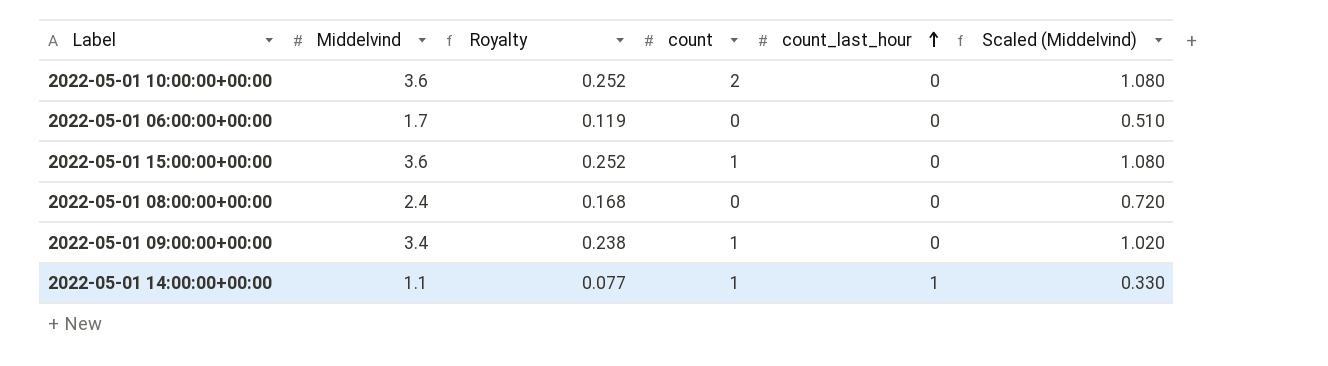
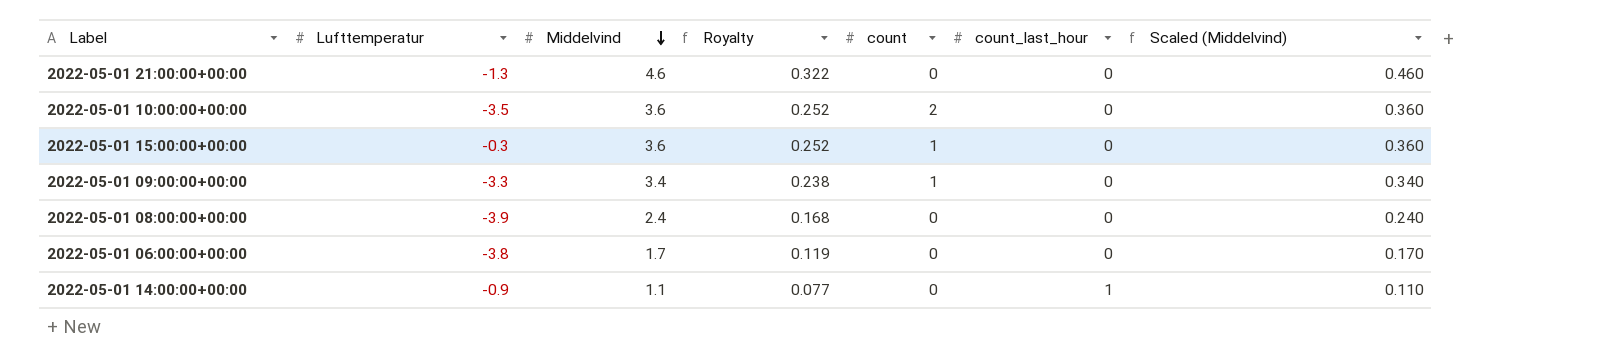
row order: count_last_hour ascending -> Middelvind descending
column Lufttemperatur | position: none -> 2
column Scaled (Middelvind) | formula: [Middelvind] * 0.3 -> [Middelvind] * 0.1
row 2022-05-01 21:00:00+00:00: none -> -1.3 | 4.6 | 0.322 | 0 | 0 | 0.460
2022-05-01 14:00:00+00:00 | count: 1 -> 0

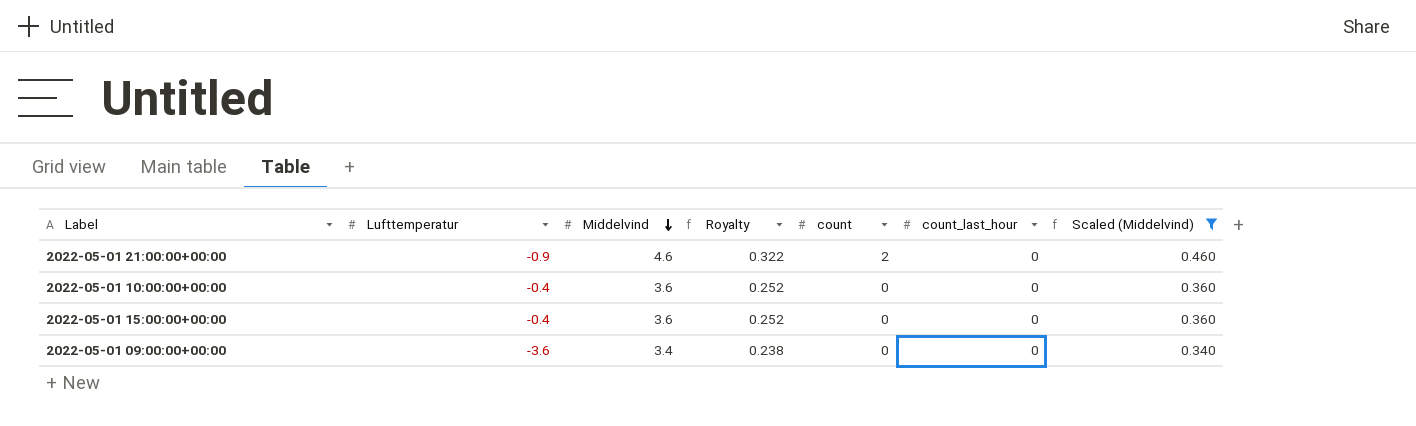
filter: none -> Scaled (Middelvind) >= 0.340
2022-05-01 21:00:00+00:00 | Lufttemperatur: -1.3 -> -0.9
2022-05-01 21:00:00+00:00 | count: 0 -> 2
2022-05-01 10:00:00+00:00 | Lufttemperatur: -3.5 -> -0.4
2022-05-01 10:00:00+00:00 | count: 2 -> 0
2022-05-01 15:00:00+00:00 | Lufttemperatur: -0.3 -> -0.4
2022-05-01 15:00:00+00:00 | count: 1 -> 0
2022-05-01 09:00:00+00:00 | Lufttemperatur: -3.3 -> -3.6
2022-05-01 09:00:00+00:00 | count: 1 -> 0

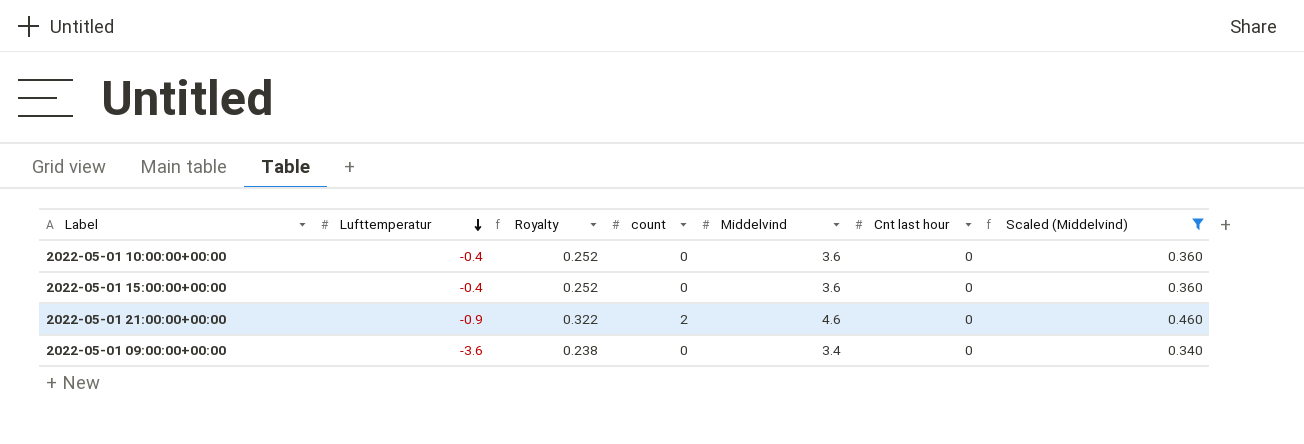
row order: Middelvind descending -> Lufttemperatur descending
column Middelvind | position: 3 -> 5
column name: count_last_hour -> Cnt last hour

